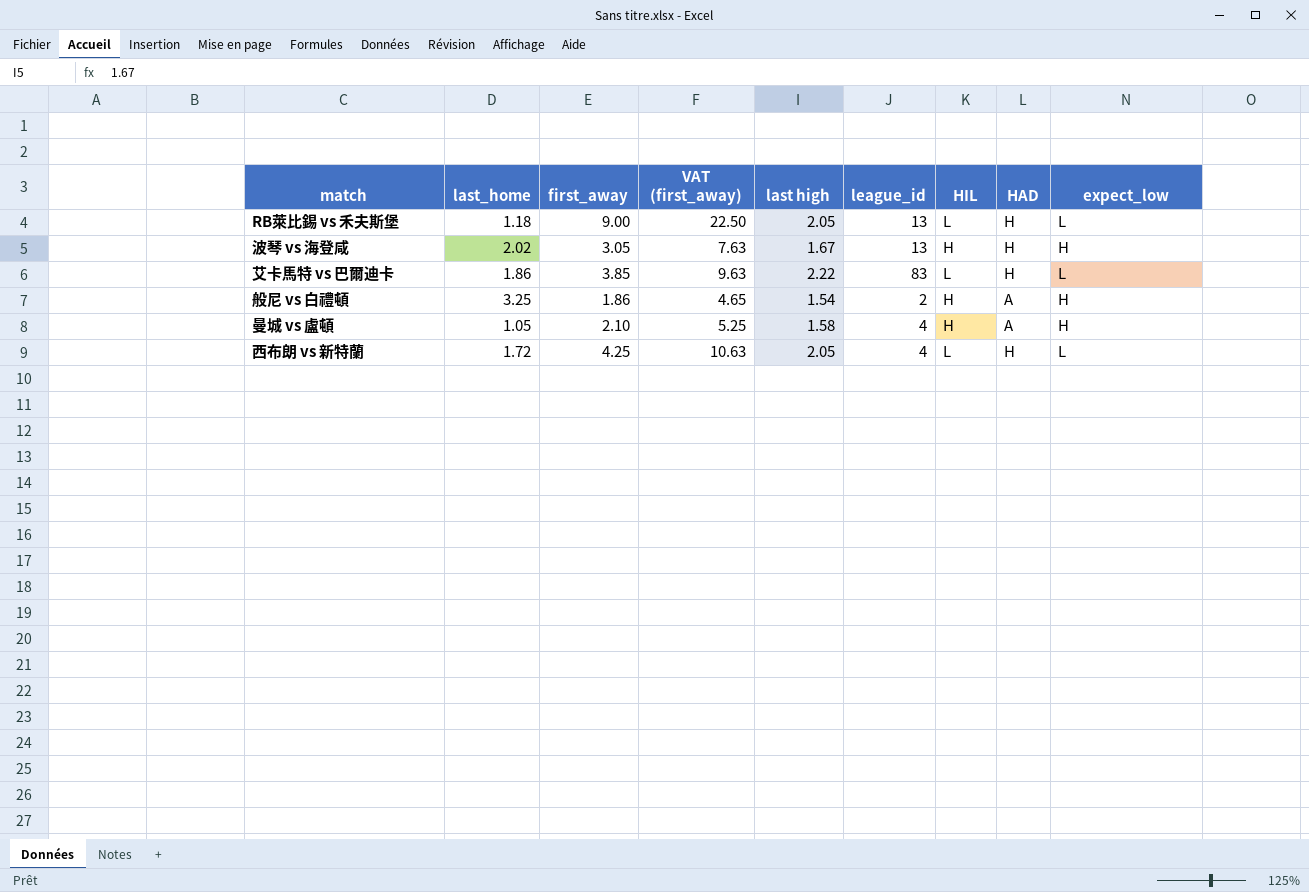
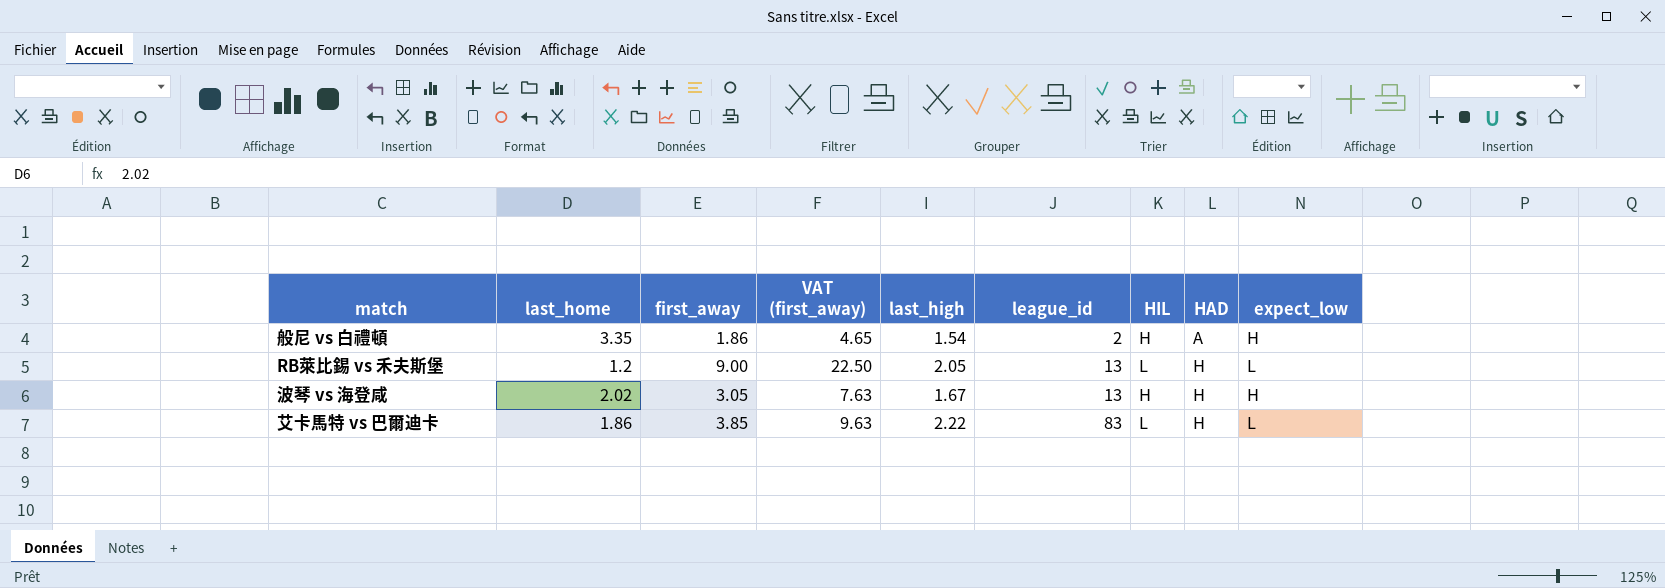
row order: none -> league_id ascending
column name: last high -> last_high
row 曼城 vs 盧頓: 1.05 | 2.10 | 5.25 | 1.58 | 4 | H | A | H -> none
row 西布朗 vs 新特蘭: 1.72 | 4.25 | 10.63 | 2.05 | 4 | L | H | L -> none
般尼 vs 白禮頓 | last_home: 3.25 -> 3.35
RB萊比錫 vs 禾夫斯堡 | last_home: 1.18 -> 1.2

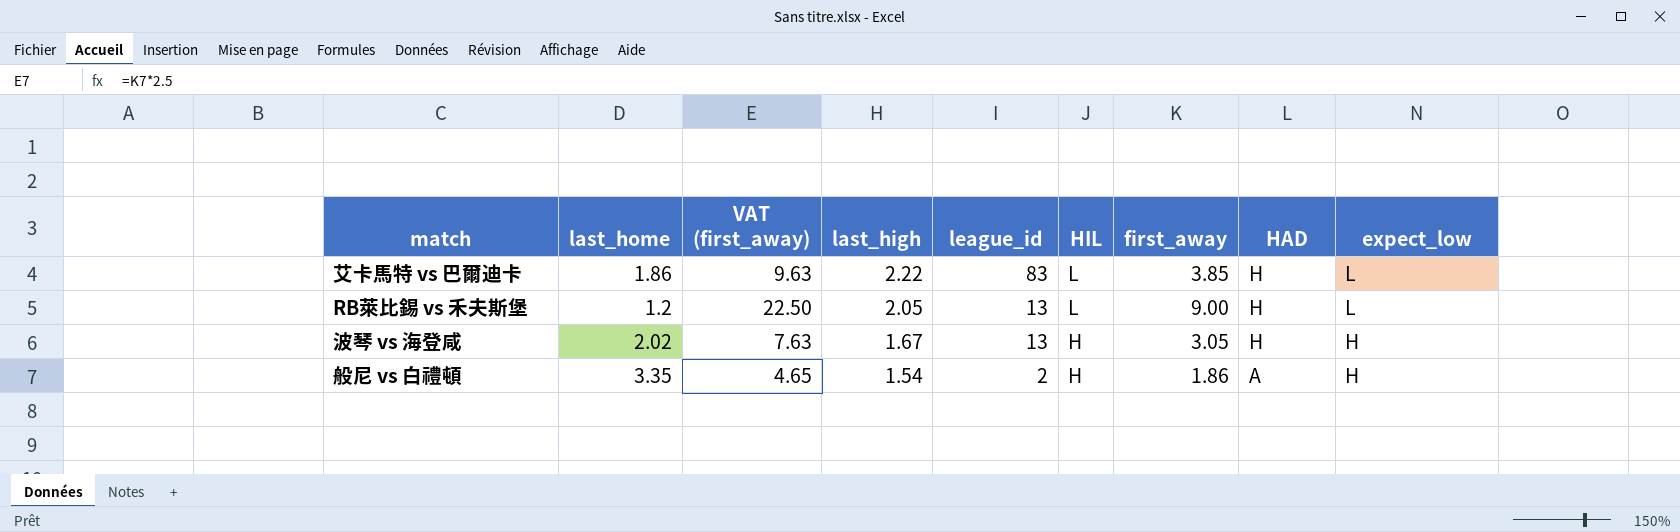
row order: league_id ascending -> last_high descending
column first_away | position: 3 -> 7

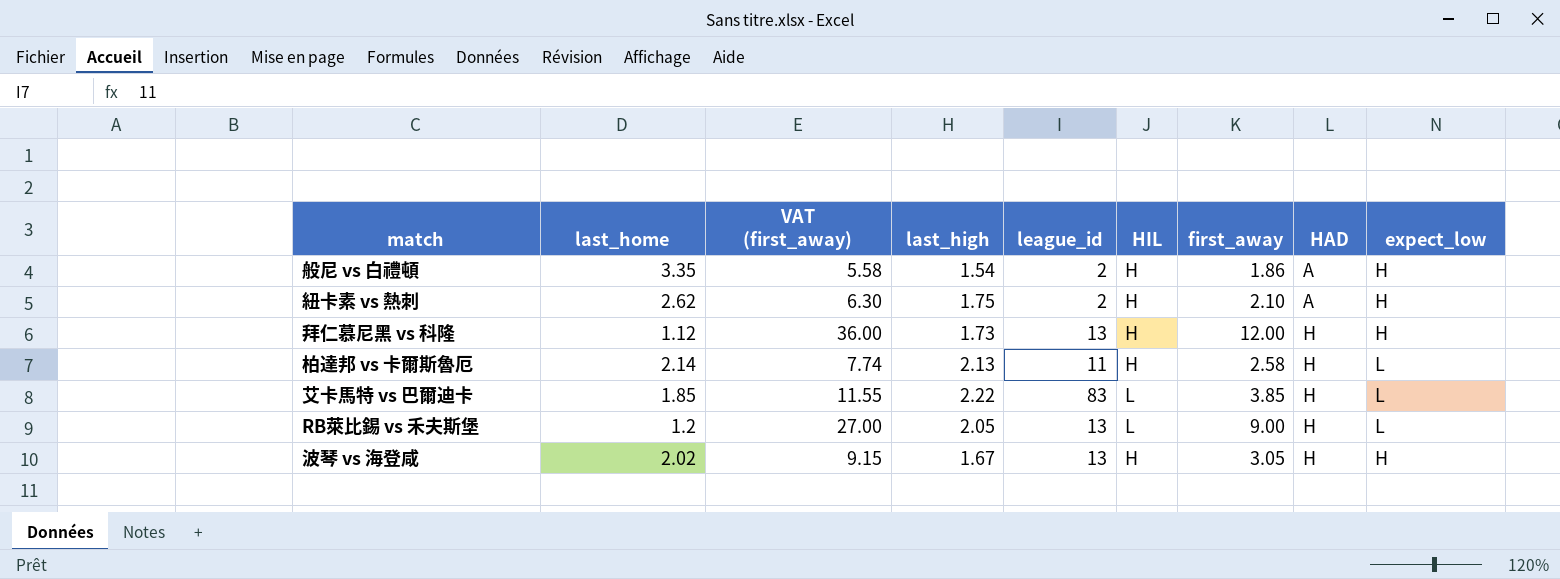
row order: last_high descending -> HAD ascending
column VAT (first_away) | formula: [first_away] * 2.5 -> [first_away] * 3
row 紐卡素 vs 熱刺: none -> 2.62 | 6.30 | 1.75 | 2 | H | 2.10 | A | H
row 拜仁慕尼黑 vs 科隆: none -> 1.12 | 36.00 | 1.73 | 13 | H | 12.00 | H | H
row 柏達邦 vs 卡爾斯魯厄: none -> 2.14 | 7.74 | 2.13 | 11 | H | 2.58 | H | L
艾卡馬特 vs 巴爾迪卡 | last_home: 1.86 -> 1.85

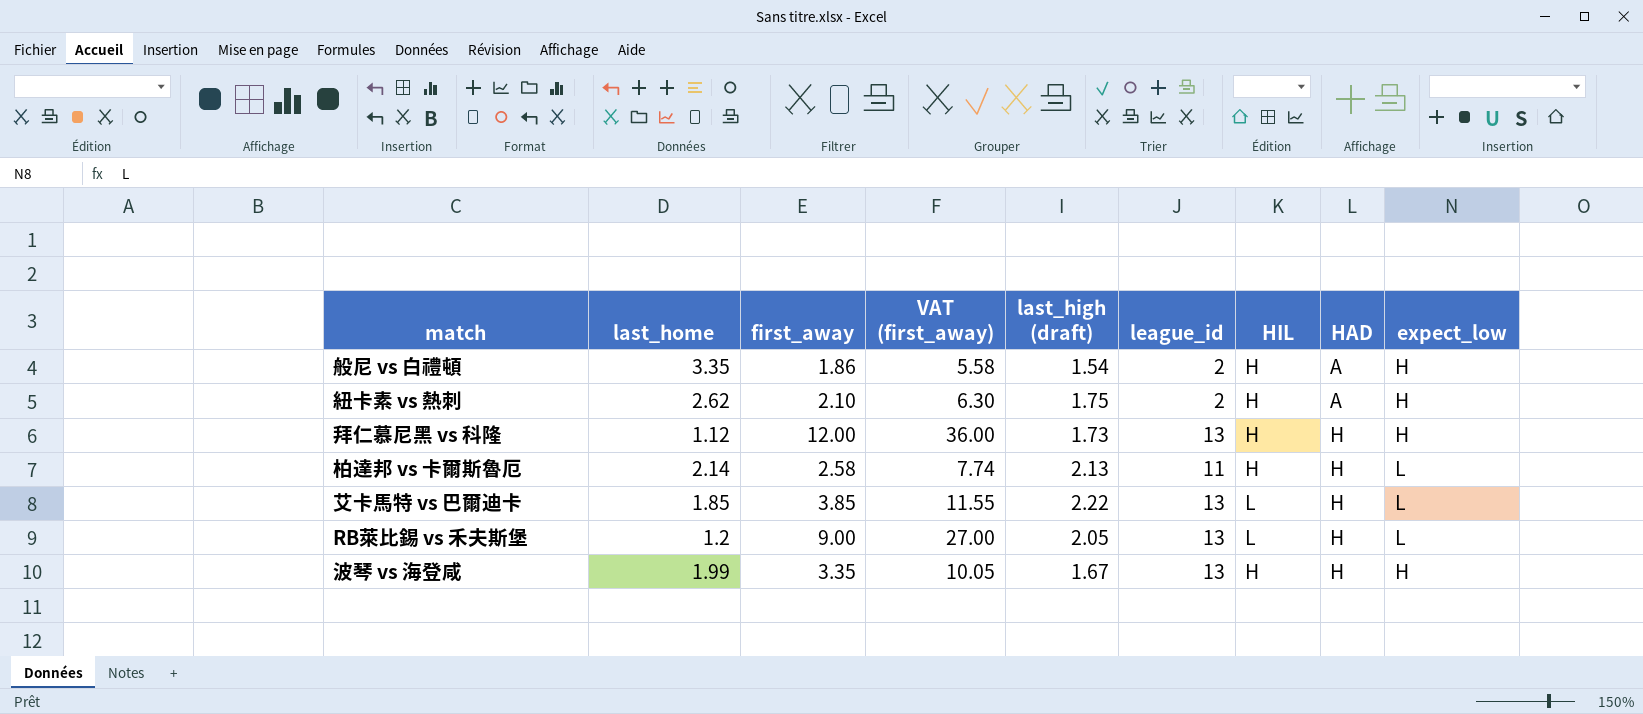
column first_away | position: 7 -> 3
column name: last_high -> last_high (draft)
艾卡馬特 vs 巴爾迪卡 | league_id: 83 -> 13
波琴 vs 海登咸 | last_home: 2.02 -> 1.99
波琴 vs 海登咸 | first_away: 3.05 -> 3.35
波琴 vs 海登咸 | VAT (first_away): 9.15 -> 10.05

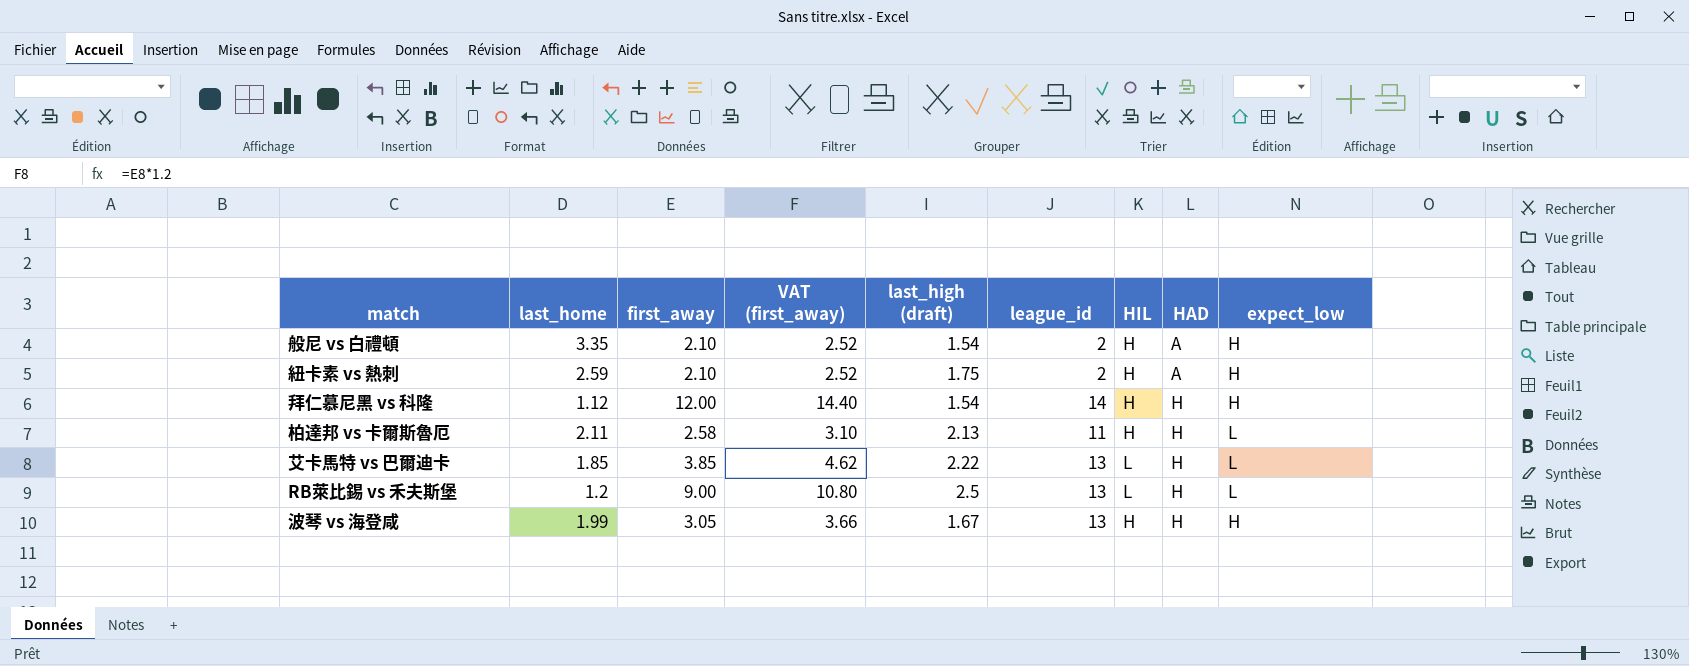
column VAT (first_away) | formula: [first_away] * 3 -> [first_away] * 1.2
般尼 vs 白禮頓 | first_away: 1.86 -> 2.10
紐卡素 vs 熱刺 | last_home: 2.62 -> 2.59
拜仁慕尼黑 vs 科隆 | last_high (draft): 1.73 -> 1.54
拜仁慕尼黑 vs 科隆 | league_id: 13 -> 14
柏達邦 vs 卡爾斯魯厄 | last_home: 2.14 -> 2.11
RB萊比錫 vs 禾夫斯堡 | last_high (draft): 2.05 -> 2.5
波琴 vs 海登咸 | first_away: 3.35 -> 3.05

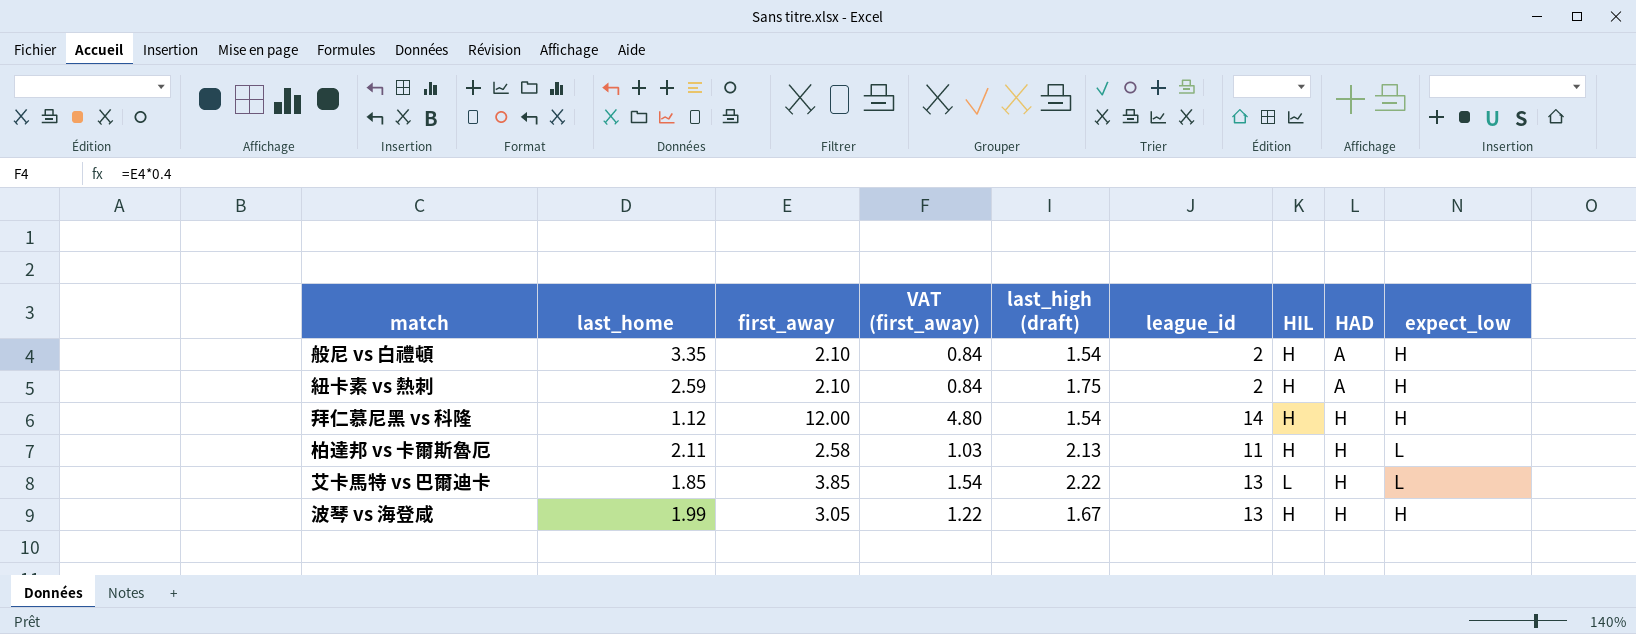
column VAT (first_away) | formula: [first_away] * 1.2 -> [first_away] * 0.4
row RB萊比錫 vs 禾夫斯堡: 1.2 | 9.00 | 10.80 | 2.5 | 13 | L | H | L -> none

